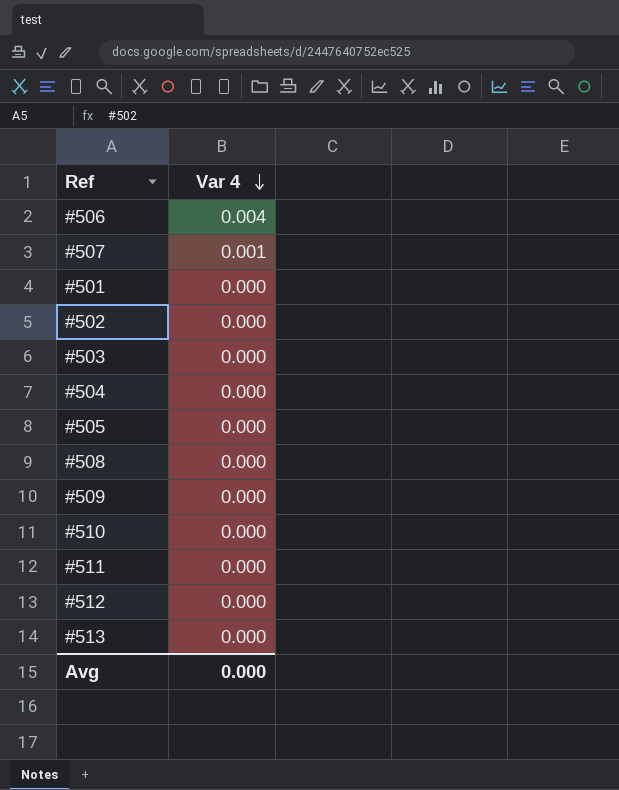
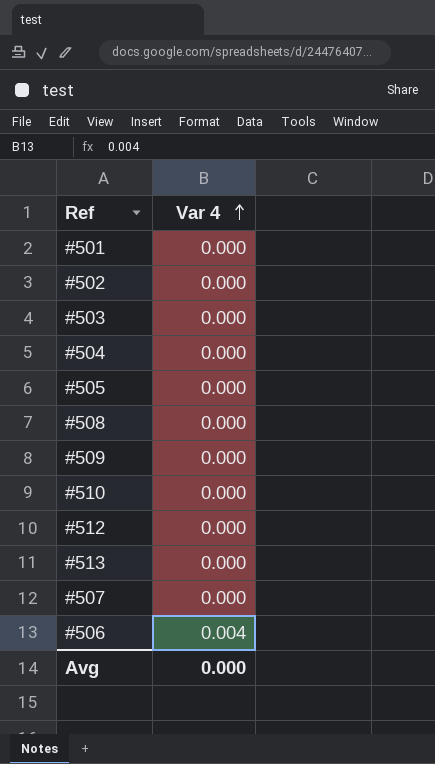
row order: Var 4 descending -> Var 4 ascending
row #511: 0.000 -> none
#507 | Var 4: 0.001 -> 0.000

